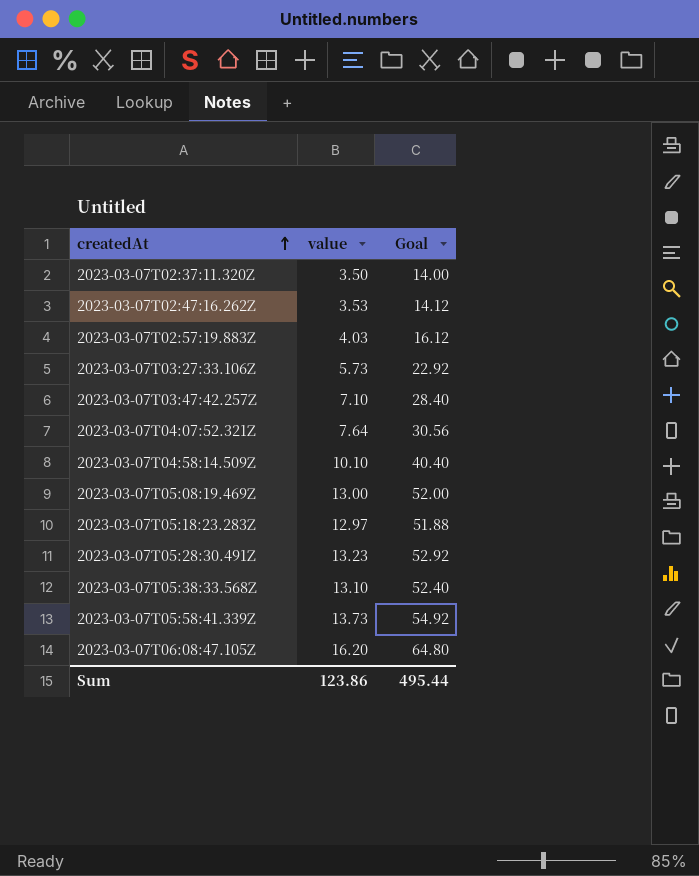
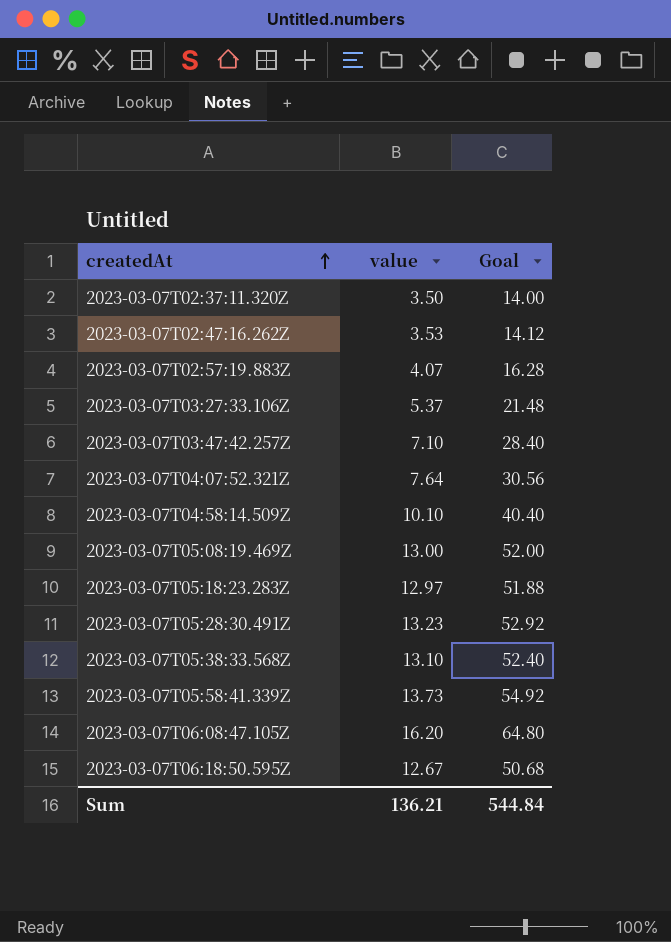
2023-03-07T02:57:19.883Z | value: 4.03 -> 4.07
2023-03-07T02:57:19.883Z | Goal: 16.12 -> 16.28
2023-03-07T03:27:33.106Z | value: 5.73 -> 5.37
2023-03-07T03:27:33.106Z | Goal: 22.92 -> 21.48
row 2023-03-07T06:18:50.595Z: none -> 12.67 | 50.68
Sum | value: 123.86 -> 136.21
Sum | Goal: 495.44 -> 544.84

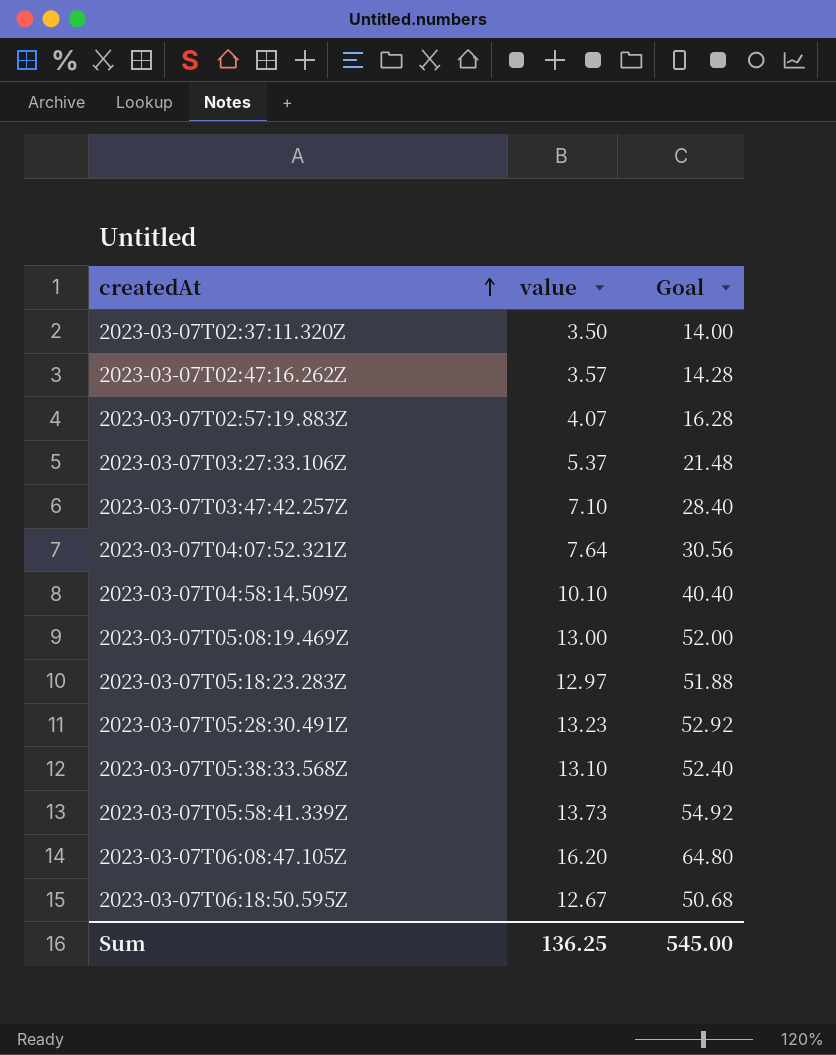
2023-03-07T02:47:16.262Z | value: 3.53 -> 3.57
2023-03-07T02:47:16.262Z | Goal: 14.12 -> 14.28
Sum | value: 136.21 -> 136.25
Sum | Goal: 544.84 -> 545.00

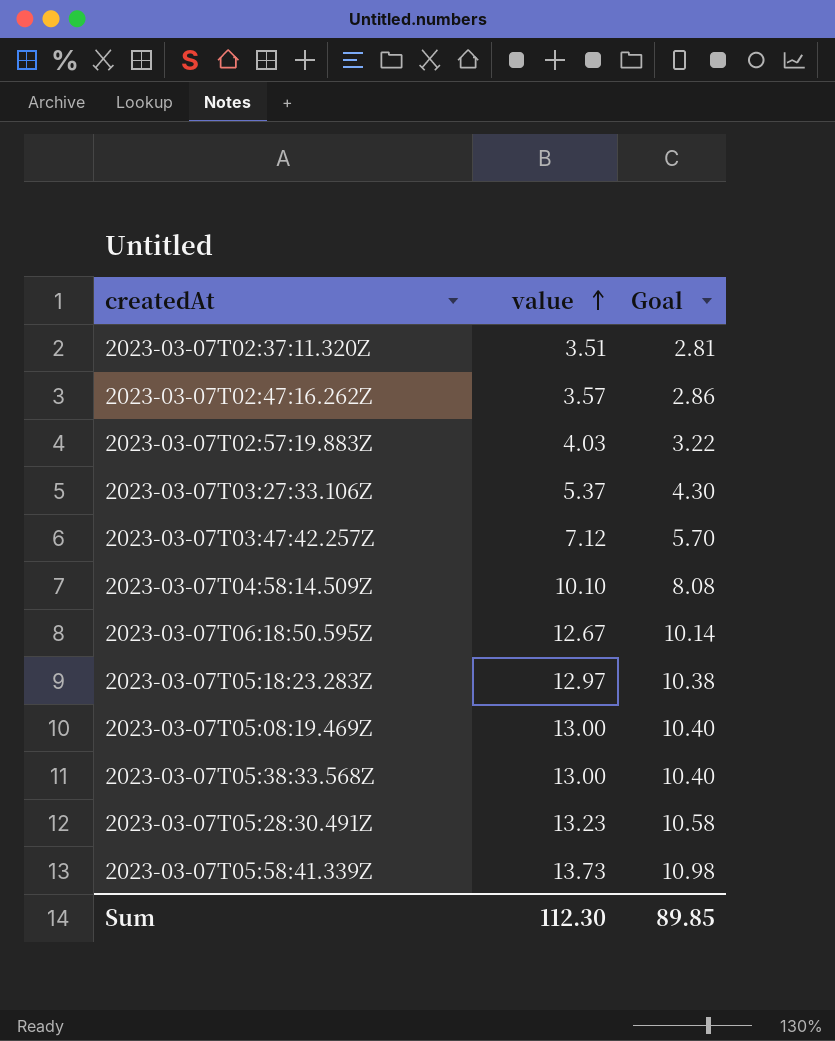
row order: createdAt ascending -> value ascending
column Goal | formula: [value] * 4 -> [value] * 0.8
row 2023-03-07T04:07:52.321Z: 7.64 | 30.56 -> none
row 2023-03-07T06:08:47.105Z: 16.20 | 64.80 -> none
2023-03-07T02:37:11.320Z | value: 3.50 -> 3.51
2023-03-07T02:57:19.883Z | value: 4.07 -> 4.03
2023-03-07T03:47:42.257Z | value: 7.10 -> 7.12
2023-03-07T05:38:33.568Z | value: 13.10 -> 13.00
Sum | value: 136.25 -> 112.30
Sum | Goal: 545.00 -> 89.85

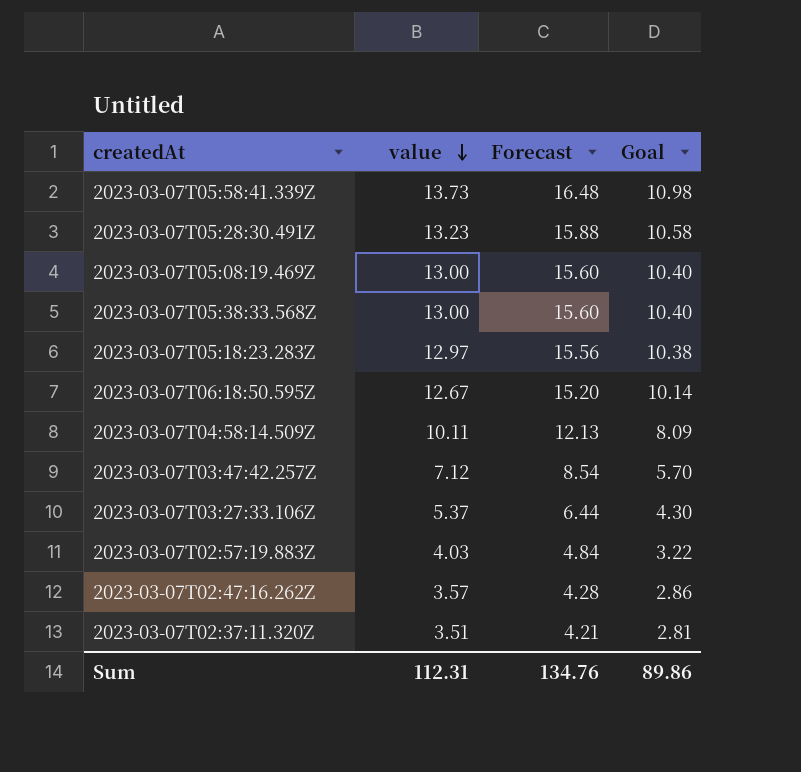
row order: value ascending -> value descending
column Forecast | formula: none -> [value] * 1.2
2023-03-07T04:58:14.509Z | value: 10.10 -> 10.11
2023-03-07T04:58:14.509Z | Goal: 8.08 -> 8.09
Sum | value: 112.30 -> 112.31
Sum | Goal: 89.85 -> 89.86

